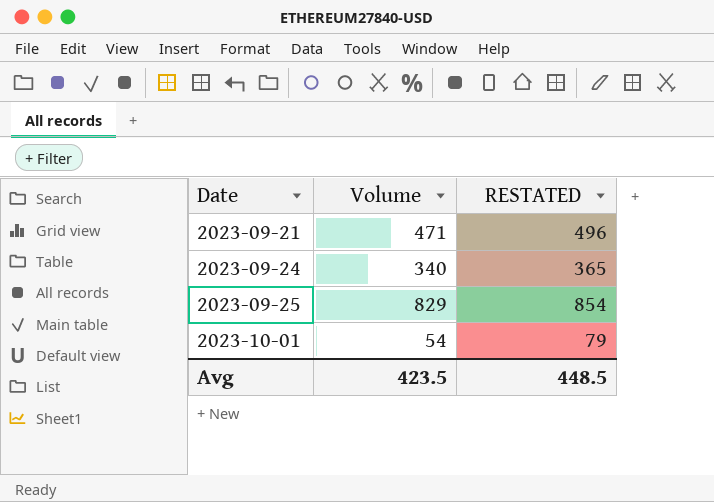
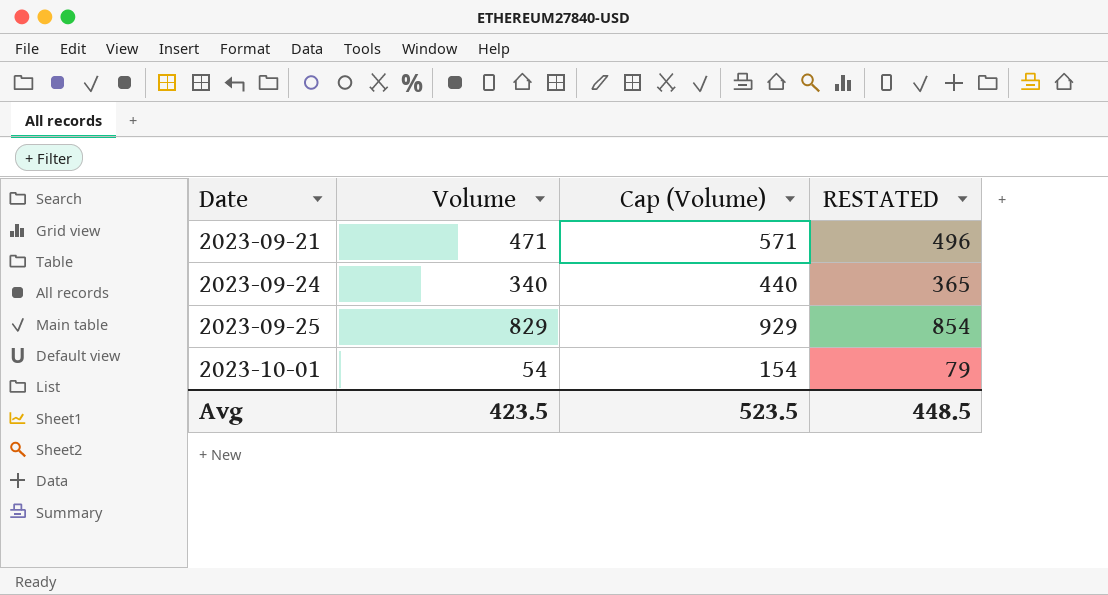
column Cap (Volume) | formula: none -> [Volume] + 100

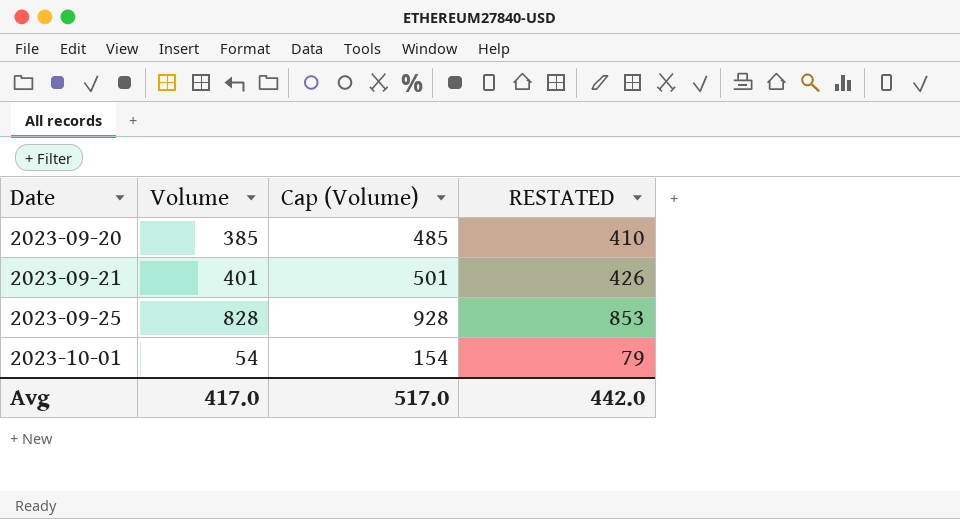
row 2023-09-24: 340 | 440 | 365 -> none
row 2023-09-20: none -> 385 | 485 | 410
2023-09-21 | Volume: 471 -> 401
2023-09-21 | Cap (Volume): 571 -> 501
2023-09-21 | RESTATED: 496 -> 426
2023-09-25 | Volume: 829 -> 828
2023-09-25 | Cap (Volume): 929 -> 928
2023-09-25 | RESTATED: 854 -> 853
Avg | Volume: 423.5 -> 417.0
Avg | Cap (Volume): 523.5 -> 517.0
Avg | RESTATED: 448.5 -> 442.0

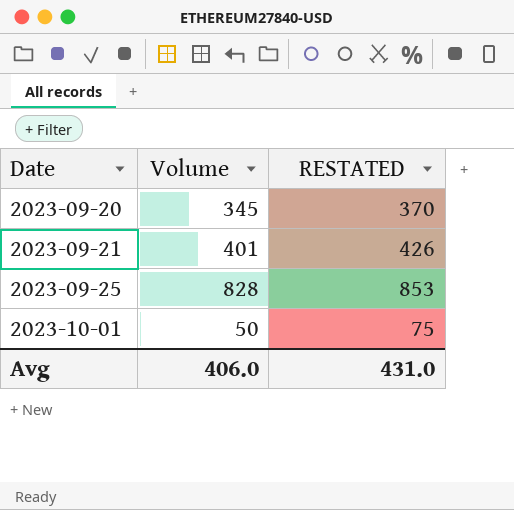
column Cap (Volume) | formula: [Volume] + 100 -> none
2023-09-20 | Volume: 385 -> 345
2023-09-20 | RESTATED: 410 -> 370
2023-10-01 | Volume: 54 -> 50
2023-10-01 | RESTATED: 79 -> 75
Avg | Volume: 417.0 -> 406.0
Avg | RESTATED: 442.0 -> 431.0

